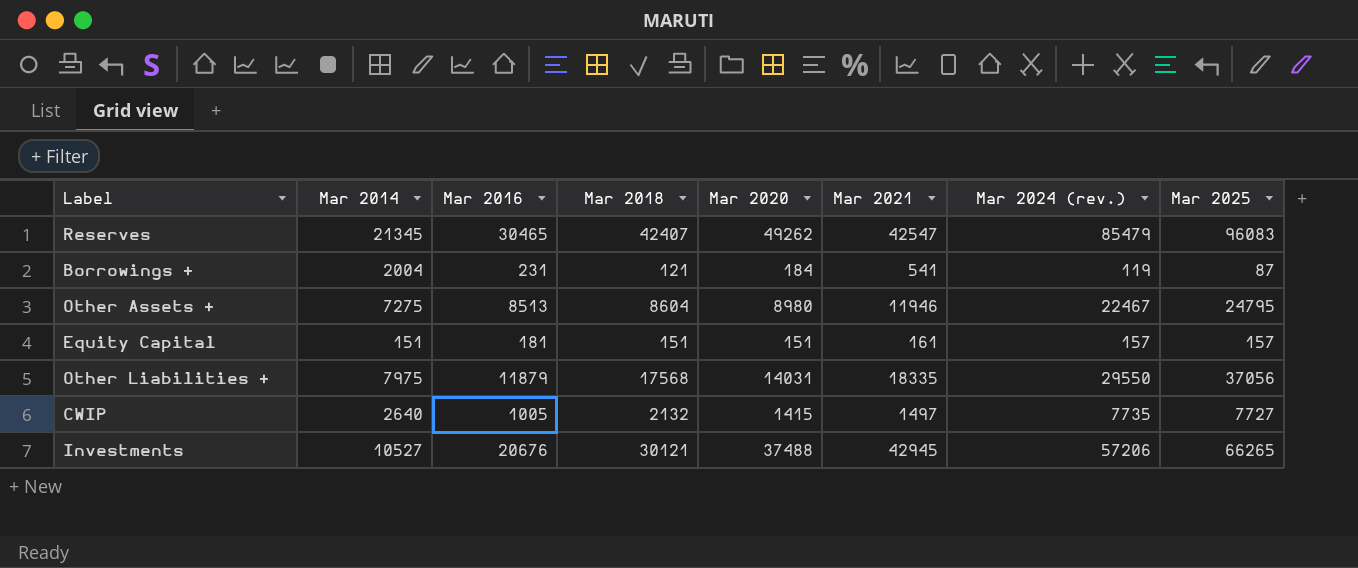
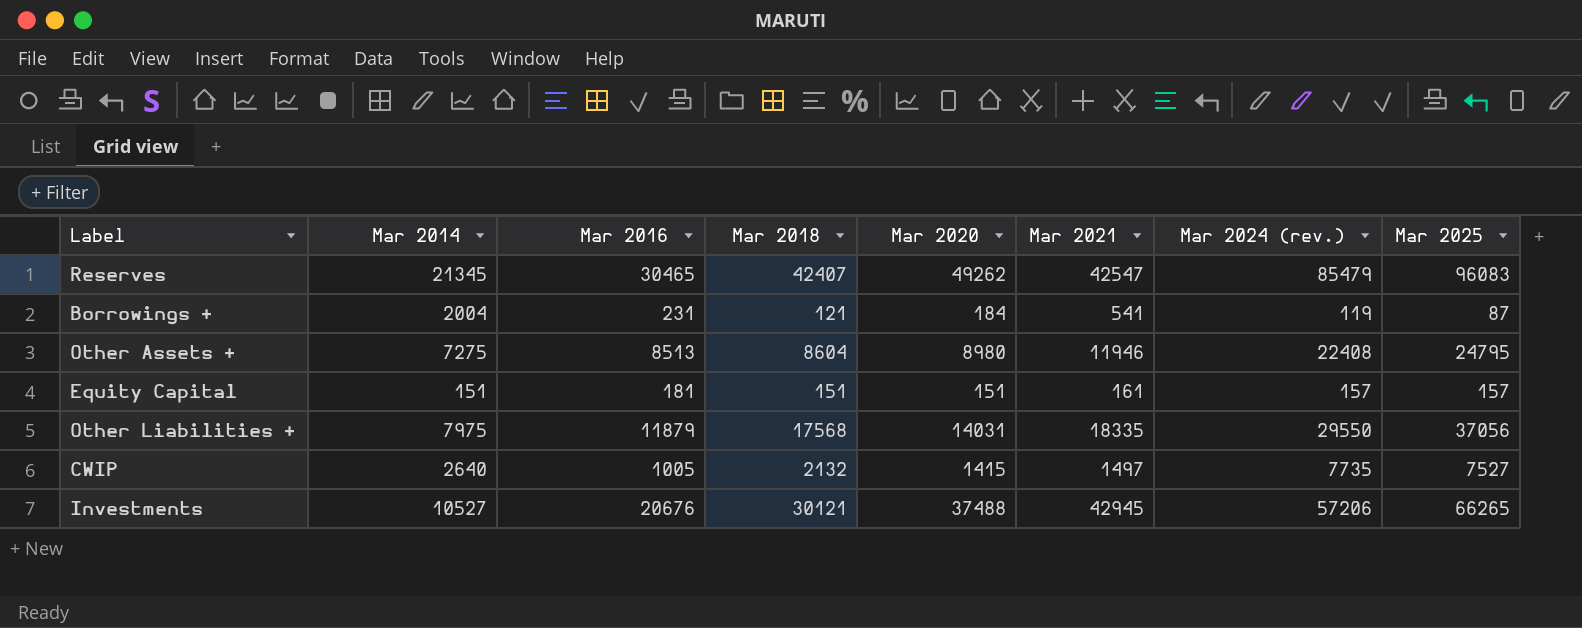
Other Assets + | Mar 2024 (rev.): 22467 -> 22408
CWIP | Mar 2025: 7727 -> 7527

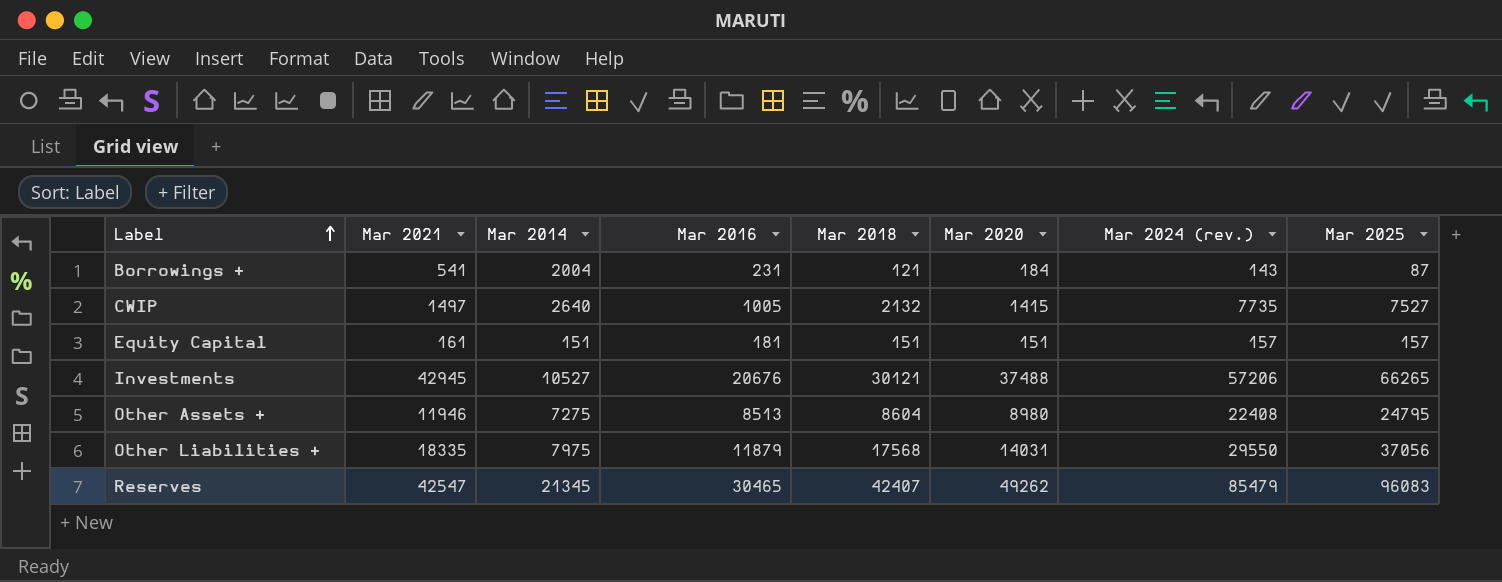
row order: none -> Label ascending
column Mar 2021 | position: 6 -> 2
Borrowings + | Mar 2024 (rev.): 119 -> 143

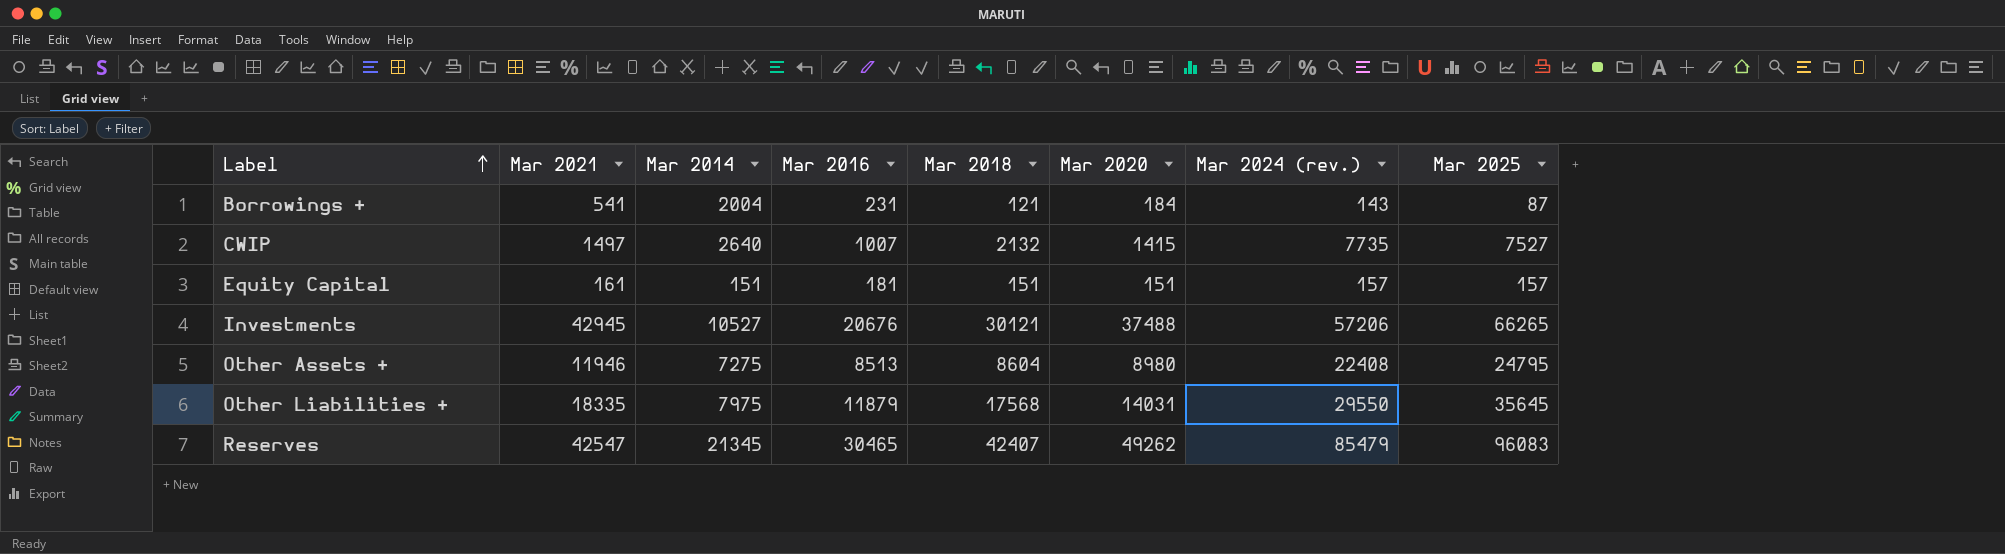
CWIP | Mar 2016: 1005 -> 1007
Other Liabilities + | Mar 2025: 37056 -> 35645

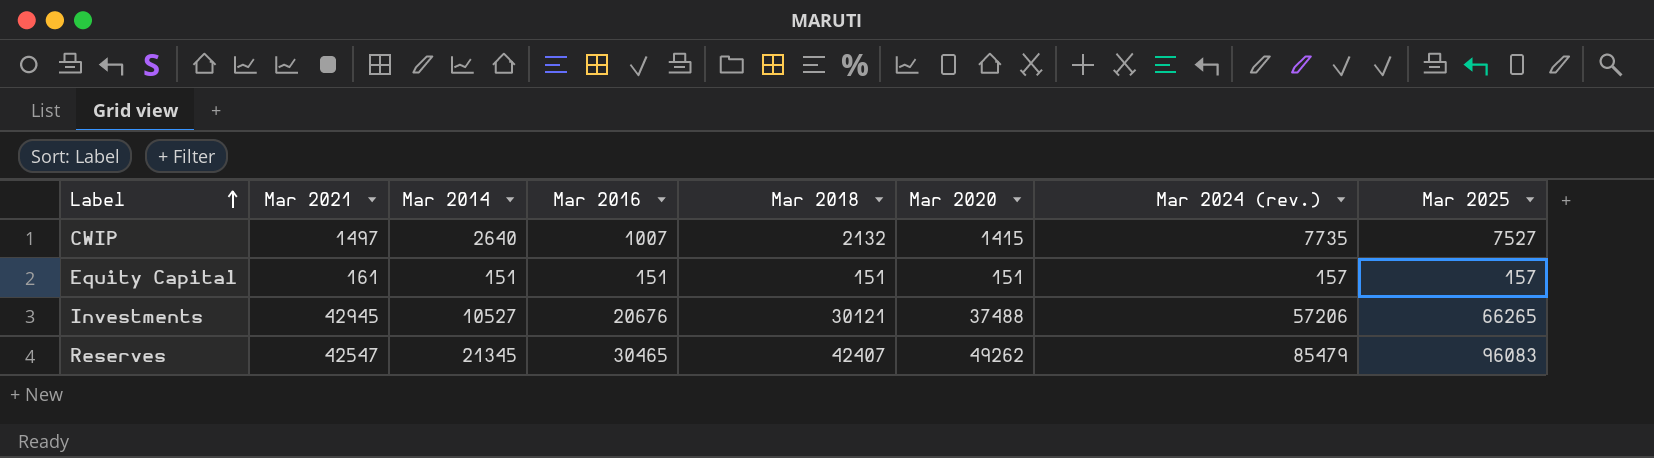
row Borrowings +: 541 | 2004 | 231 | 121 | 184 | 143 | 87 -> none
row Other Assets +: 11946 | 7275 | 8513 | 8604 | 8980 | 22408 | 24795 -> none
row Other Liabilities +: 18335 | 7975 | 11879 | 17568 | 14031 | 29550 | 35645 -> none
Equity Capital | Mar 2016: 181 -> 151

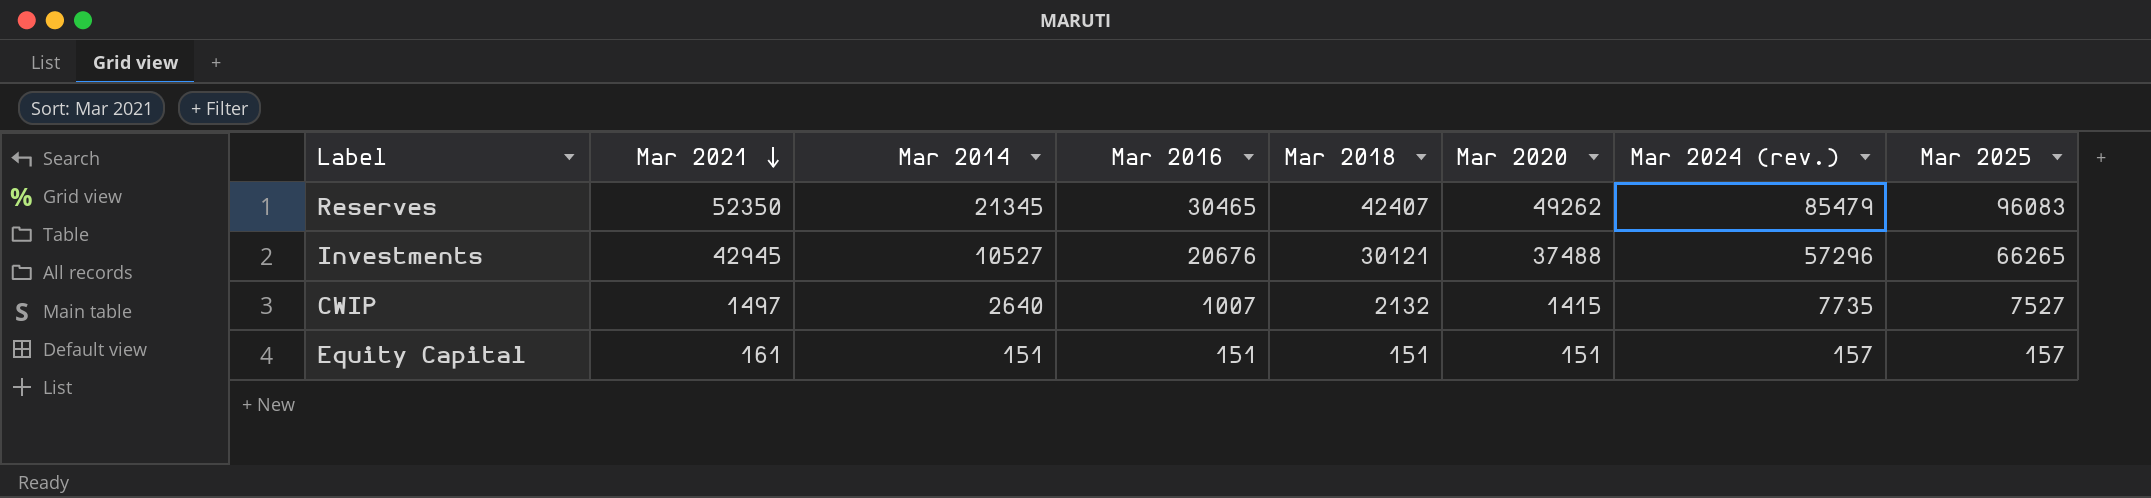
row order: Label ascending -> Mar 2021 descending
Reserves | Mar 2021: 42547 -> 52350
Investments | Mar 2024 (rev.): 57206 -> 57296

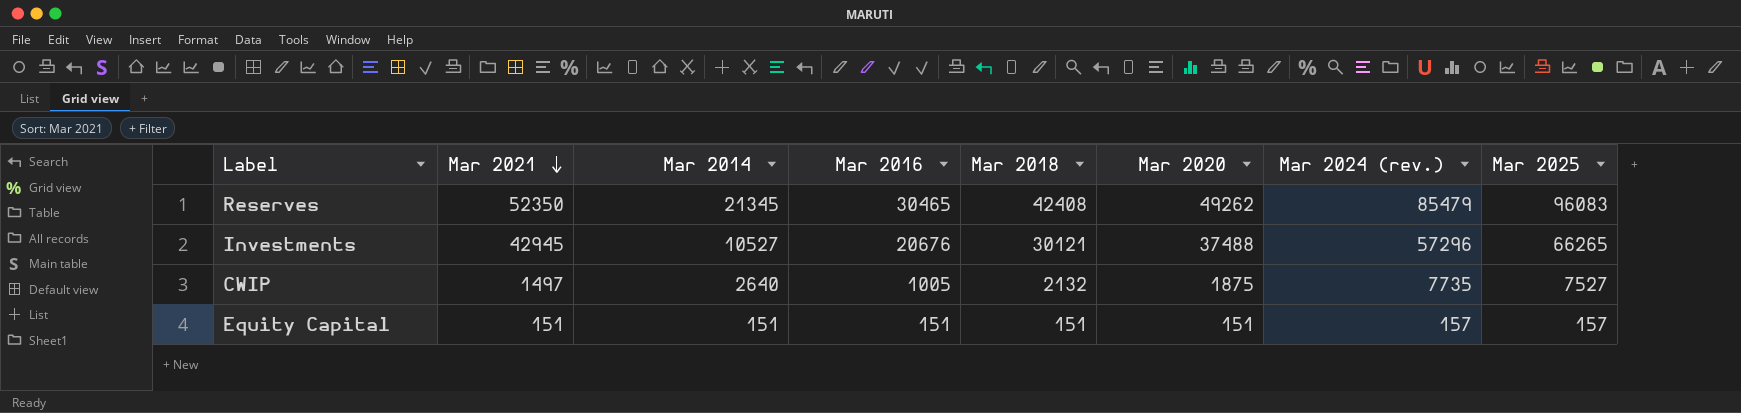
Reserves | Mar 2018: 42407 -> 42408
CWIP | Mar 2016: 1007 -> 1005
CWIP | Mar 2020: 1415 -> 1875
Equity Capital | Mar 2021: 161 -> 151

